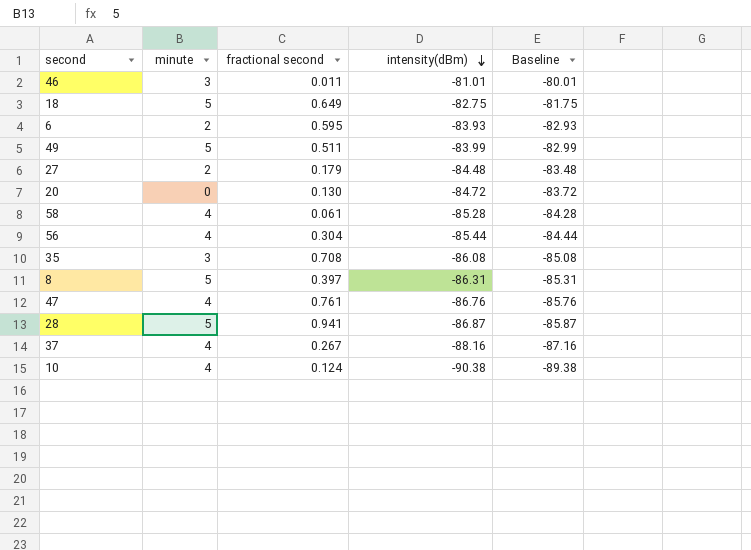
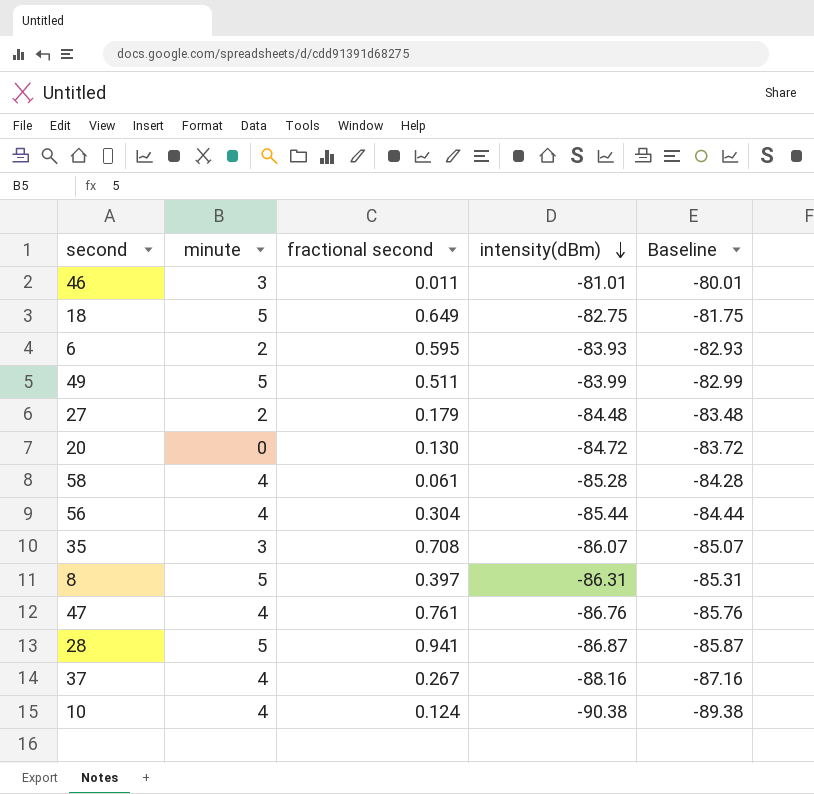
35 | intensity(dBm): -86.08 -> -86.07
35 | Baseline: -85.08 -> -85.07

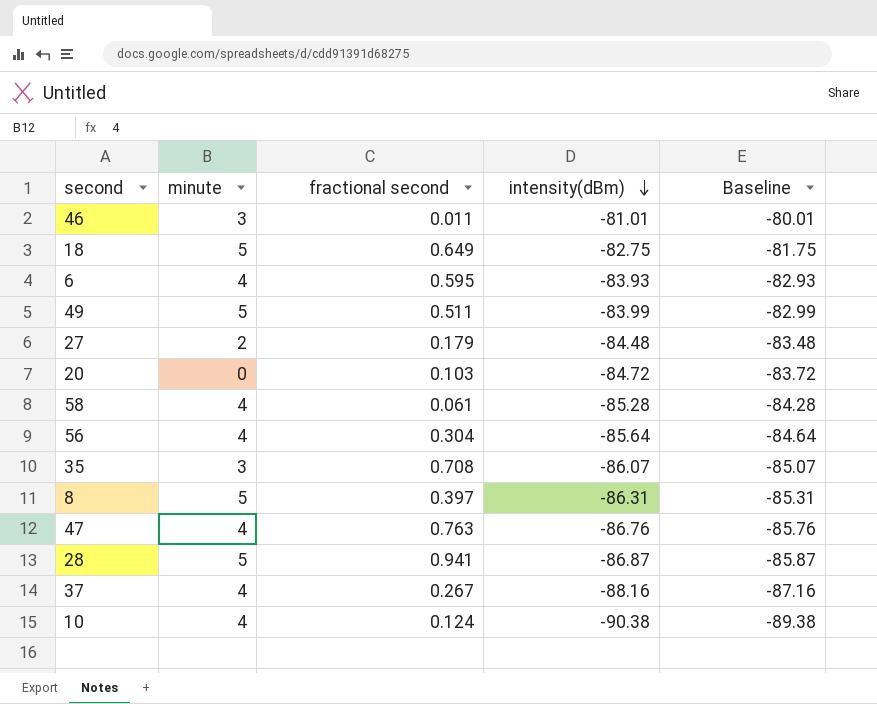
6 | minute: 2 -> 4
20 | fractional second: 0.130 -> 0.103
56 | intensity(dBm): -85.44 -> -85.64
56 | Baseline: -84.44 -> -84.64
47 | fractional second: 0.761 -> 0.763

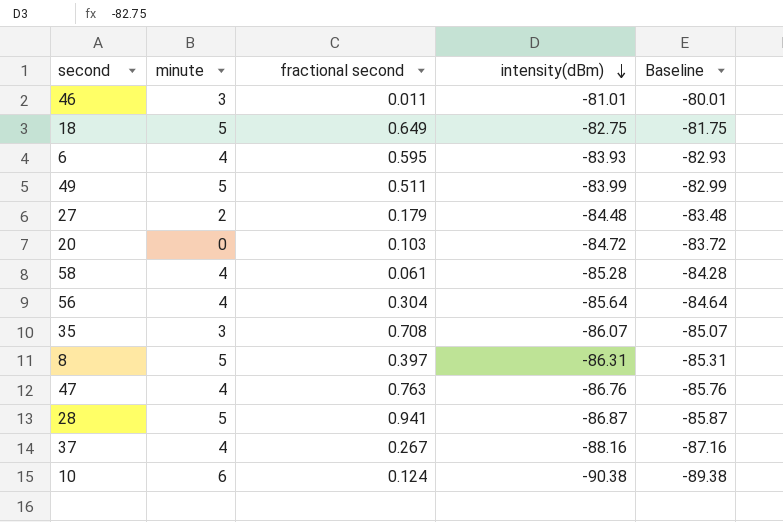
10 | minute: 4 -> 6

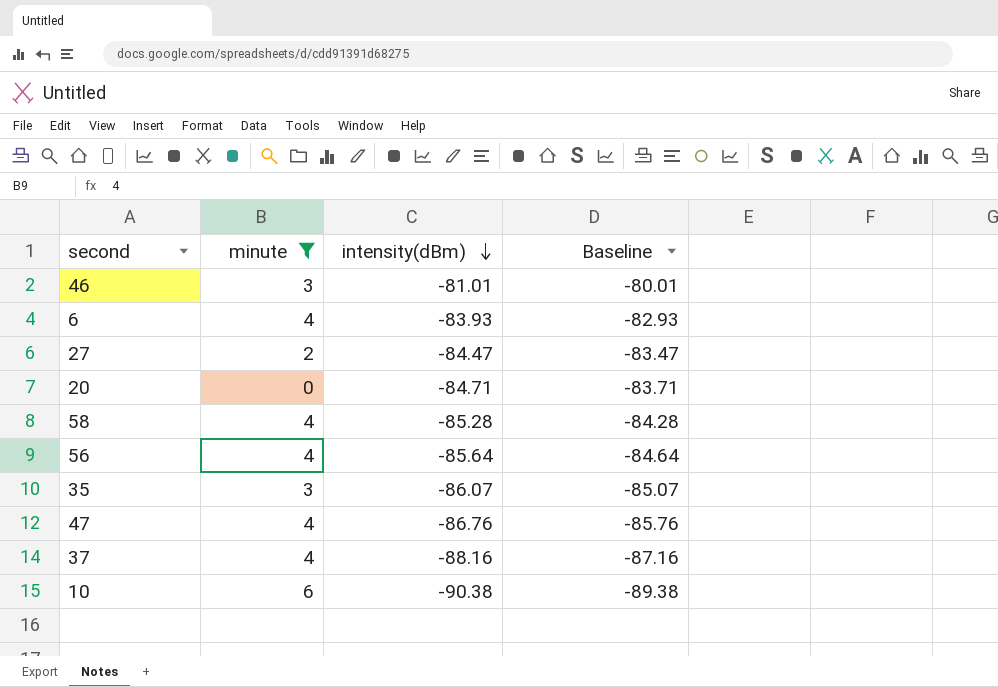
filter: none -> minute != 5
column fractional second | position: 3 -> none
27 | intensity(dBm): -84.48 -> -84.47
27 | Baseline: -83.48 -> -83.47
20 | intensity(dBm): -84.72 -> -84.71
20 | Baseline: -83.72 -> -83.71

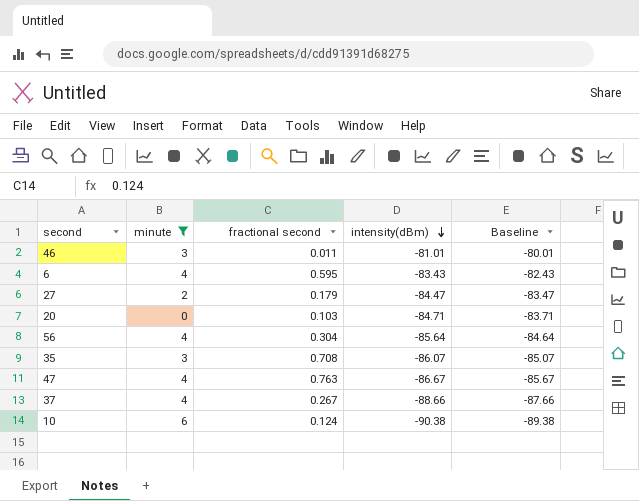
column fractional second | position: none -> 3
row 58: 4 | -85.28 | -84.28 -> none
6 | intensity(dBm): -83.93 -> -83.43
6 | Baseline: -82.93 -> -82.43
47 | intensity(dBm): -86.76 -> -86.67
47 | Baseline: -85.76 -> -85.67
37 | intensity(dBm): -88.16 -> -88.66
37 | Baseline: -87.16 -> -87.66

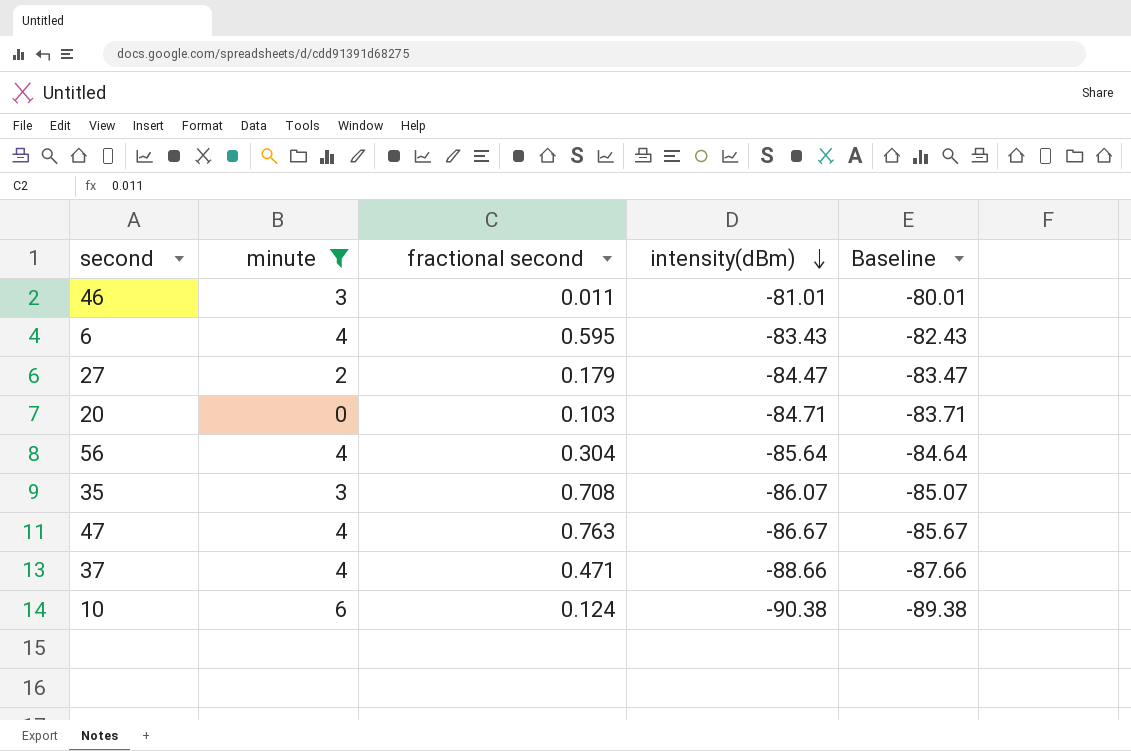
37 | fractional second: 0.267 -> 0.471

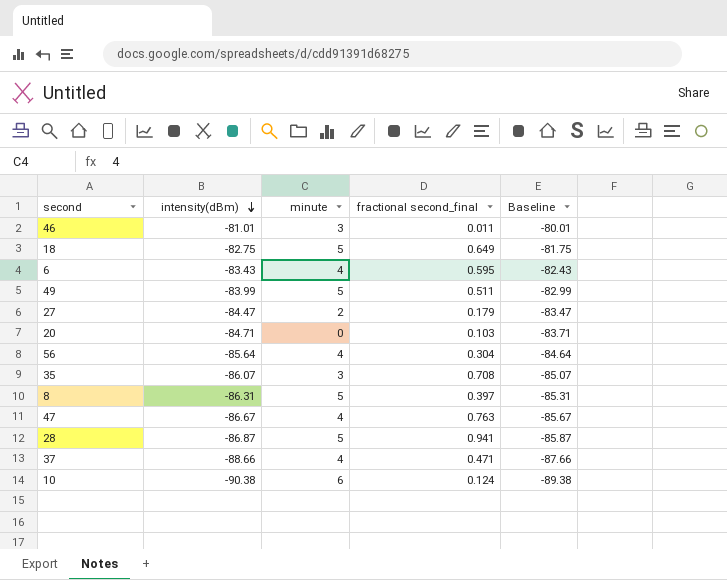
filter: minute != 5 -> none
column intensity(dBm) | position: 4 -> 2
column name: fractional second -> fractional second_final

